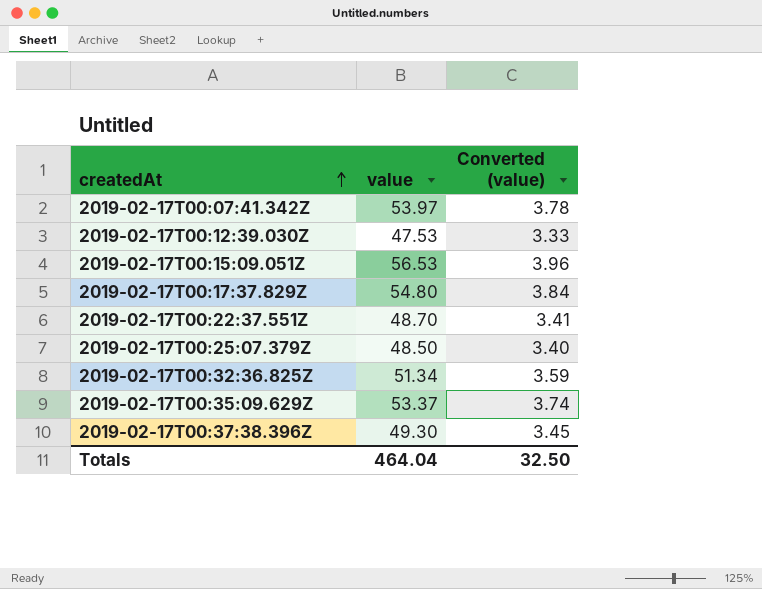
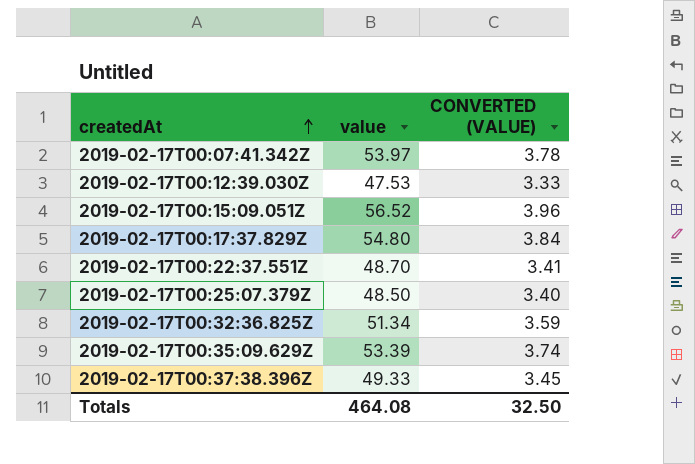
column name: Converted (value) -> CONVERTED (VALUE)
2019-02-17T00:15:09.051Z | value: 56.53 -> 56.52
2019-02-17T00:35:09.629Z | value: 53.37 -> 53.39
2019-02-17T00:37:38.396Z | value: 49.30 -> 49.33
Totals | value: 464.04 -> 464.08

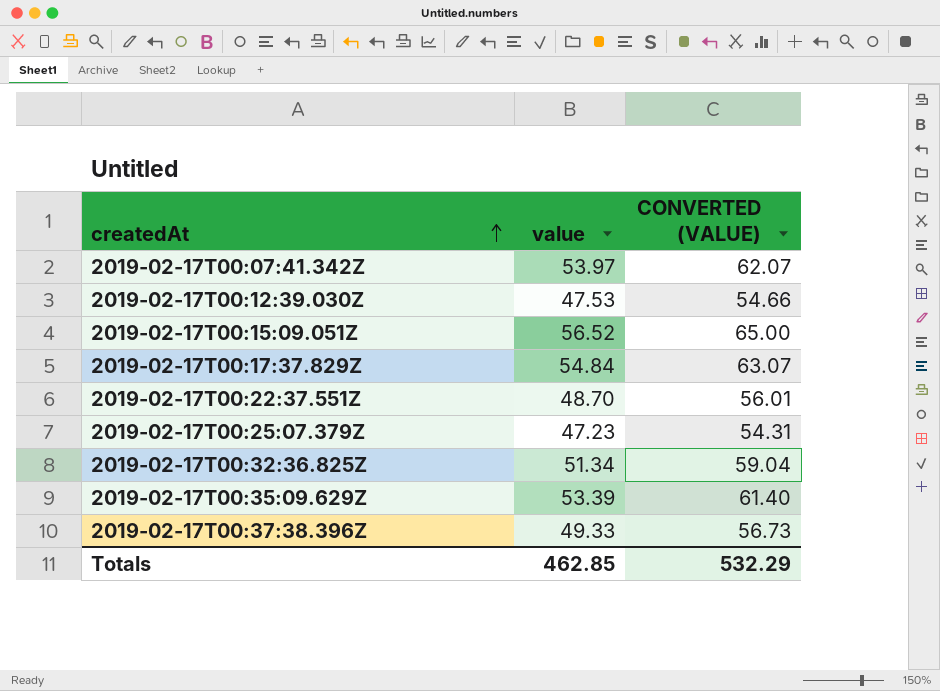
column CONVERTED (VALUE) | formula: [value] * 0.07 -> [value] * 1.15
2019-02-17T00:17:37.829Z | value: 54.80 -> 54.84
2019-02-17T00:25:07.379Z | value: 48.50 -> 47.23
Totals | value: 464.08 -> 462.85
Totals | CONVERTED (VALUE): 32.50 -> 532.29

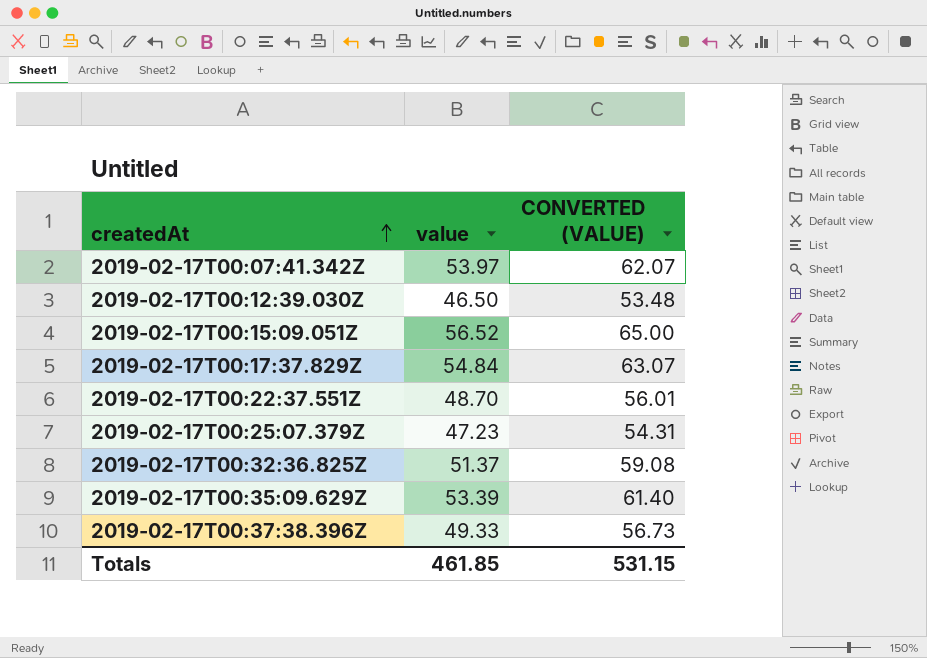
2019-02-17T00:12:39.030Z | value: 47.53 -> 46.50
2019-02-17T00:12:39.030Z | CONVERTED (VALUE): 54.66 -> 53.48
2019-02-17T00:32:36.825Z | value: 51.34 -> 51.37
2019-02-17T00:32:36.825Z | CONVERTED (VALUE): 59.04 -> 59.08
Totals | value: 462.85 -> 461.85
Totals | CONVERTED (VALUE): 532.29 -> 531.15

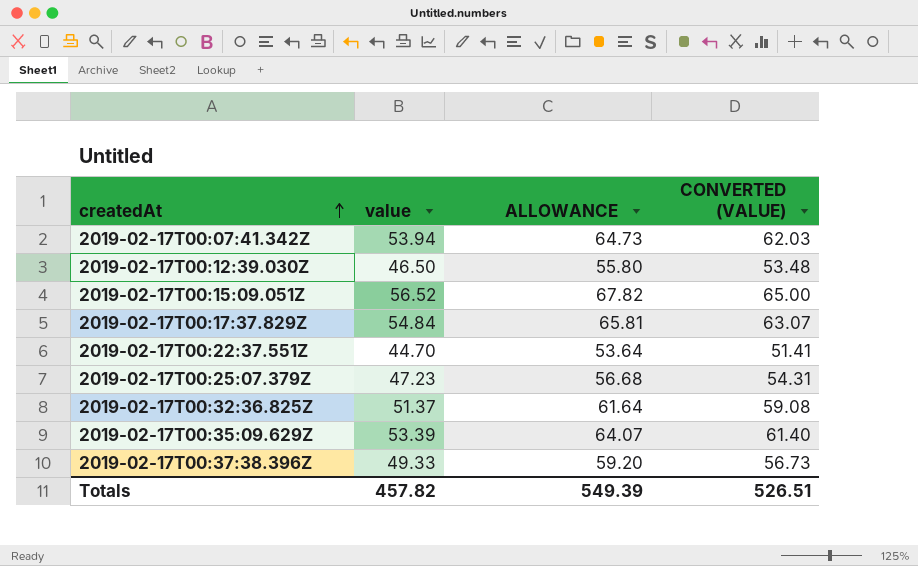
column ALLOWANCE | formula: none -> [value] * 1.2
2019-02-17T00:07:41.342Z | value: 53.97 -> 53.94
2019-02-17T00:07:41.342Z | CONVERTED (VALUE): 62.07 -> 62.03
2019-02-17T00:22:37.551Z | value: 48.70 -> 44.70
2019-02-17T00:22:37.551Z | CONVERTED (VALUE): 56.01 -> 51.41
Totals | value: 461.85 -> 457.82
Totals | CONVERTED (VALUE): 531.15 -> 526.51

